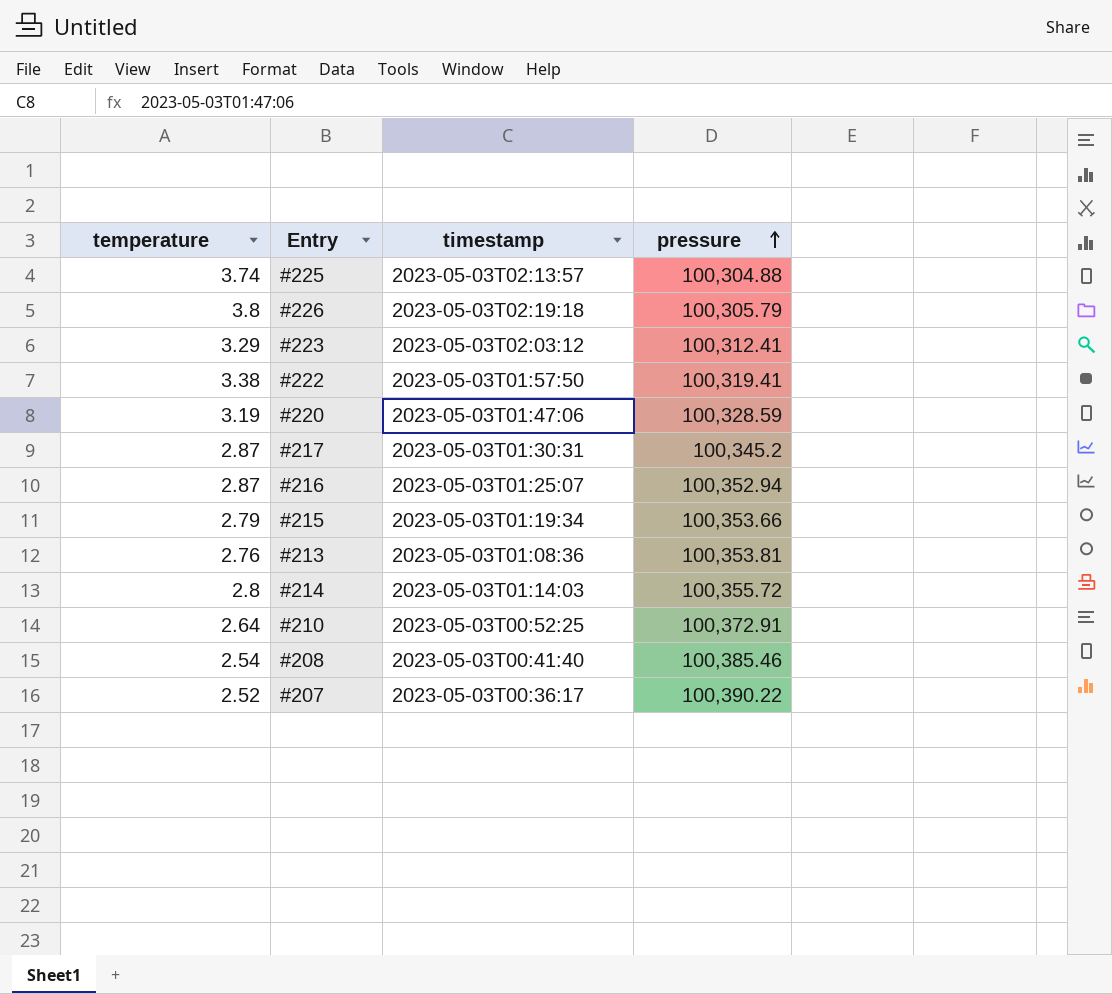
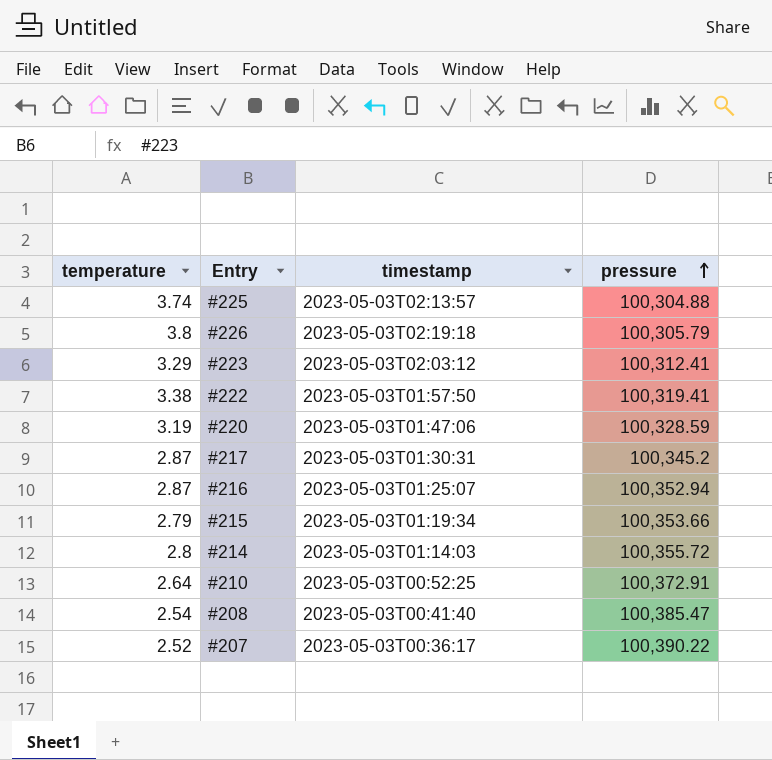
row #213: 2.76 | 2023-05-03T01:08:36 | 100,353.81 -> none
#208 | pressure: 100,385.46 -> 100,385.47

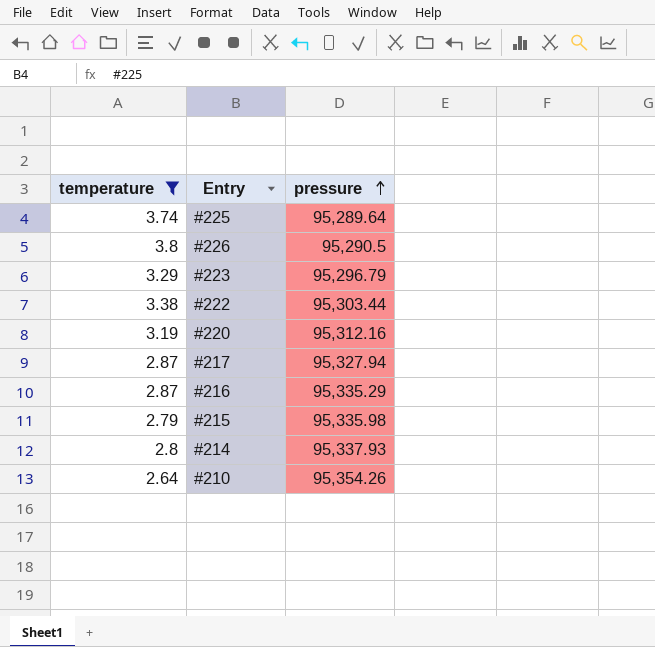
filter: none -> temperature >= 2.64
column timestamp | position: 3 -> none
#225 | pressure: 100,304.88 -> 95,289.64
#226 | pressure: 100,305.79 -> 95,290.5
#223 | pressure: 100,312.41 -> 95,296.79
#222 | pressure: 100,319.41 -> 95,303.44
#220 | pressure: 100,328.59 -> 95,312.16
#217 | pressure: 100,345.2 -> 95,327.94
#216 | pressure: 100,352.94 -> 95,335.29
#215 | pressure: 100,353.66 -> 95,335.98
#214 | pressure: 100,355.72 -> 95,337.93
#210 | pressure: 100,372.91 -> 95,354.26

